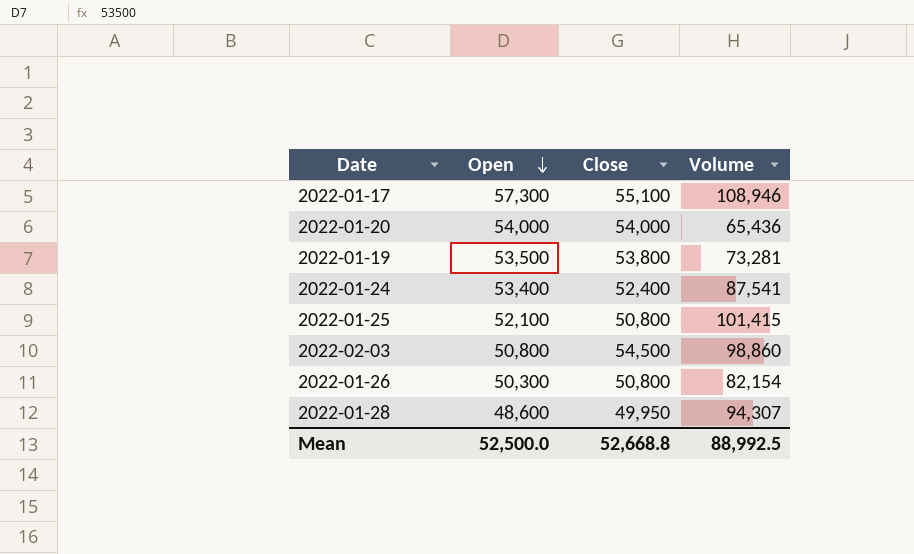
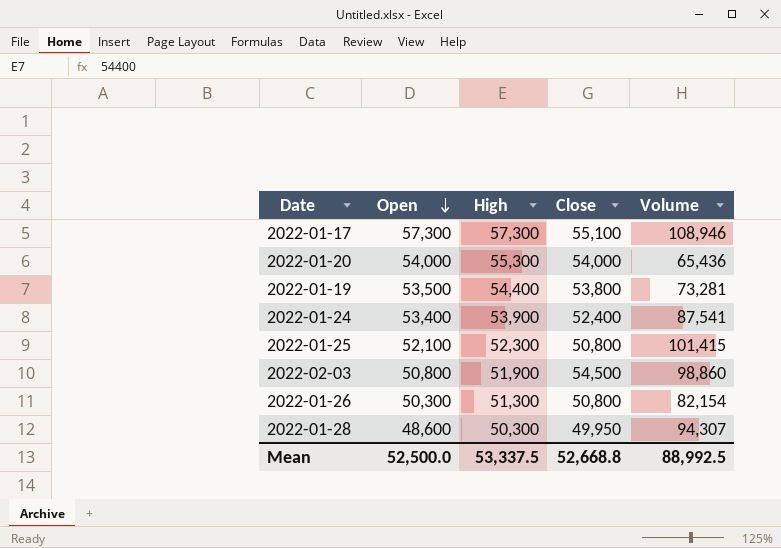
column High | position: none -> 3

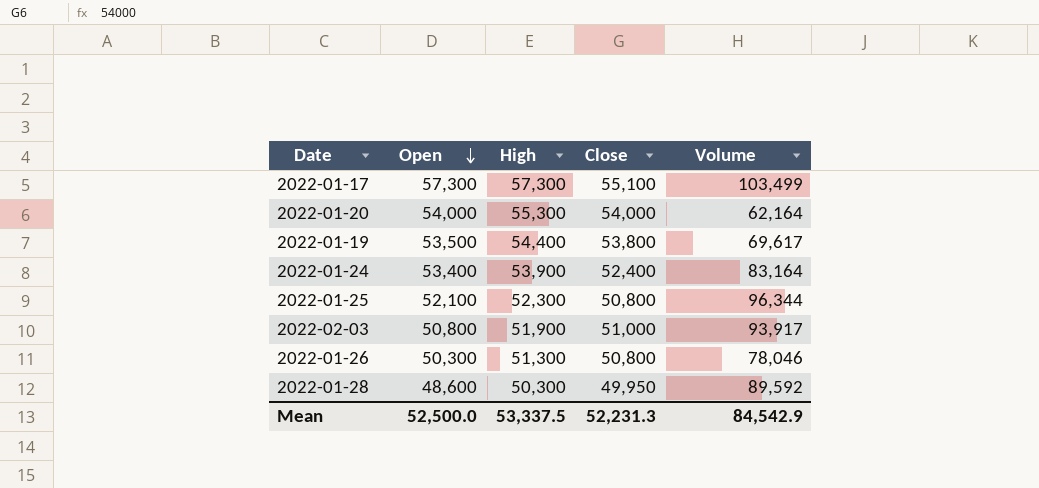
2022-01-17 | Volume: 108,946 -> 103,499
2022-01-20 | Volume: 65,436 -> 62,164
2022-01-19 | Volume: 73,281 -> 69,617
2022-01-24 | Volume: 87,541 -> 83,164
2022-01-25 | Volume: 101,415 -> 96,344
2022-02-03 | Close: 54,500 -> 51,000
2022-02-03 | Volume: 98,860 -> 93,917
2022-01-26 | Volume: 82,154 -> 78,046
2022-01-28 | Volume: 94,307 -> 89,592
Mean | Close: 52,668.8 -> 52,231.3
Mean | Volume: 88,992.5 -> 84,542.9

